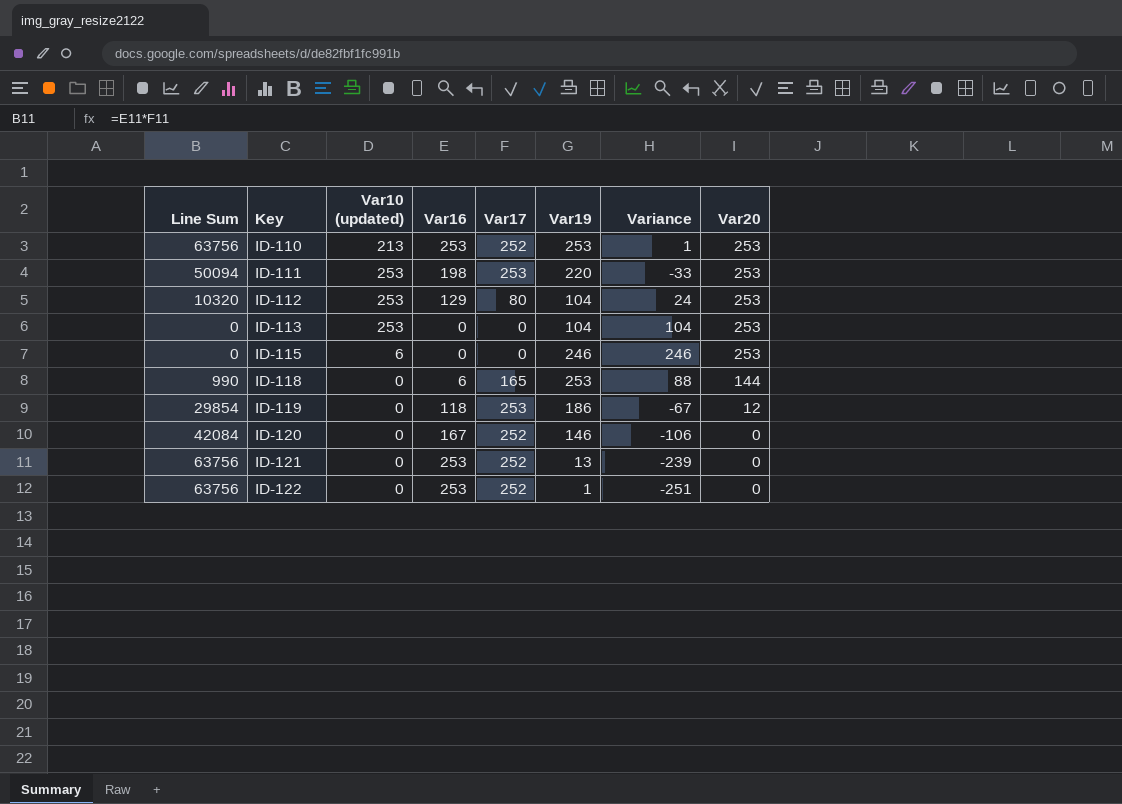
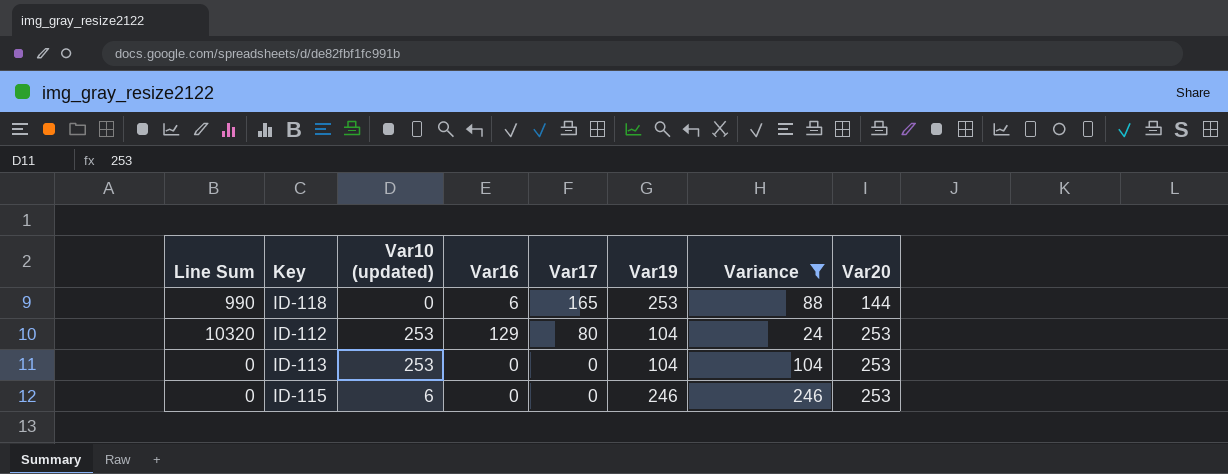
filter: none -> Variance >= 24
row order: Key ascending -> Var17 descending

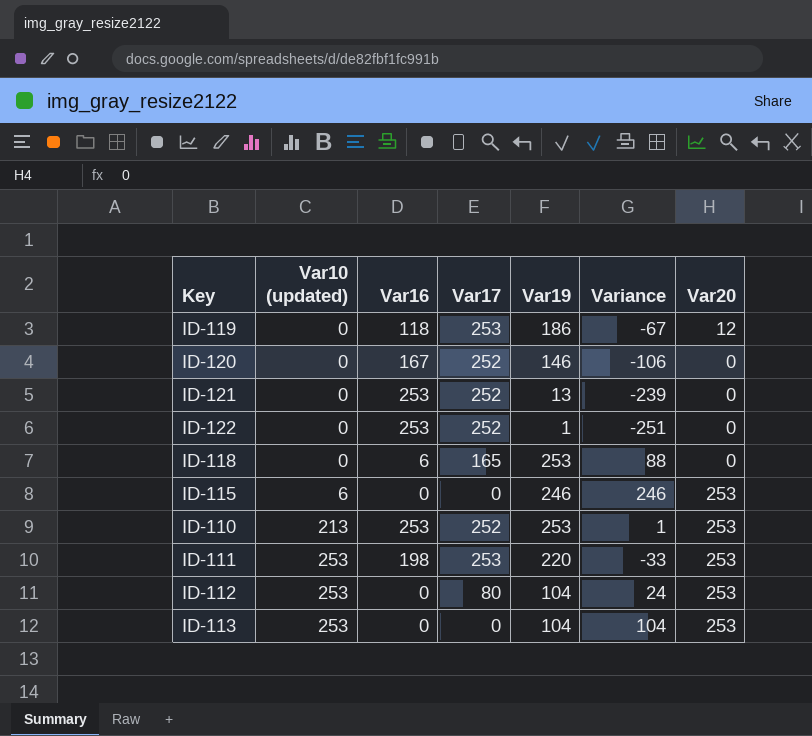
filter: Variance >= 24 -> none
row order: Var17 descending -> Var10 (updated) ascending
column Line Sum | formula: [Var16] * [Var17] -> none
ID-118 | Var20: 144 -> 0
ID-112 | Var16: 129 -> 0

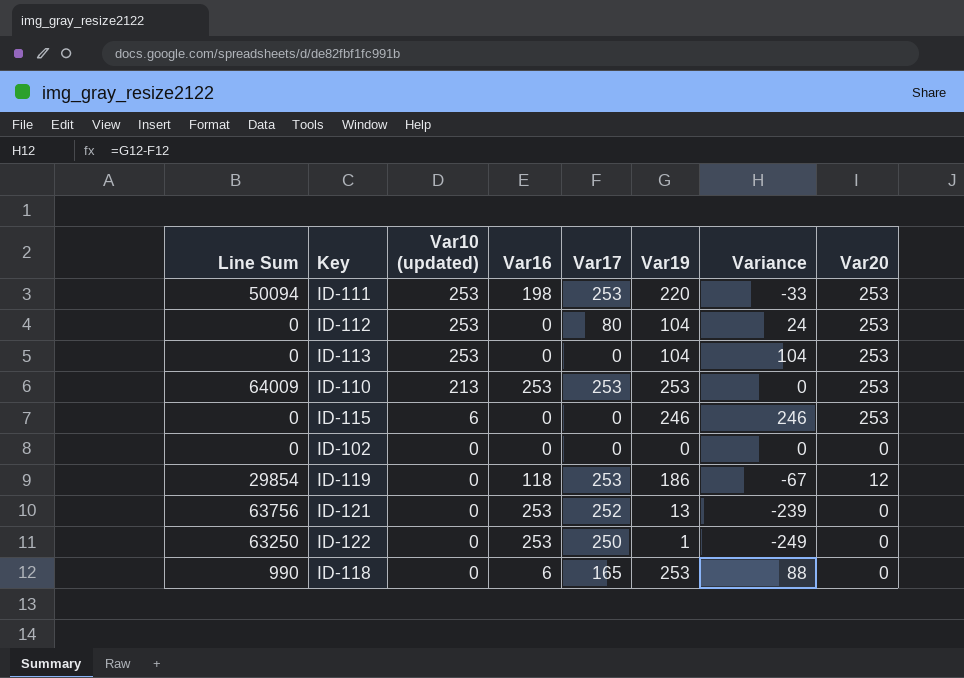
row order: Var10 (updated) ascending -> Var10 (updated) descending
column Line Sum | formula: none -> [Var16] * [Var17]
row ID-120: 0 | 167 | 252 | 146 | -106 | 0 -> none
ID-110 | Var17: 252 -> 253
ID-110 | Variance: 1 -> 0
row ID-102: none -> 0 | 0 | 0 | 0 | 0 | 0 | 0
ID-122 | Var17: 252 -> 250
ID-122 | Variance: -251 -> -249

